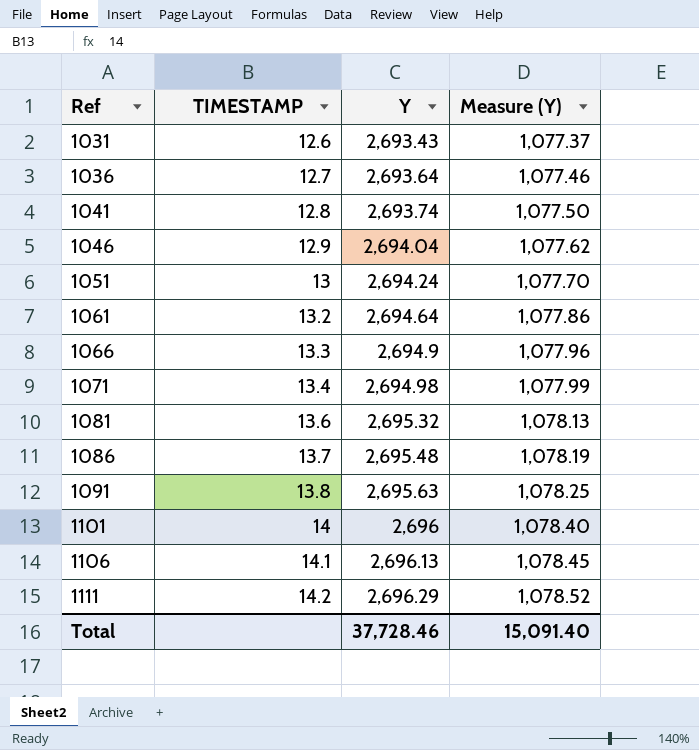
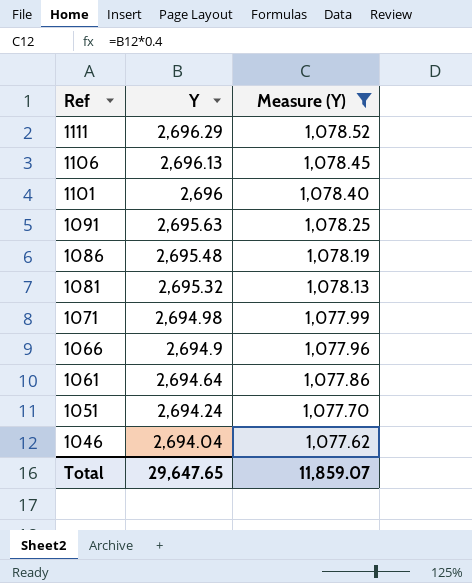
filter: none -> Measure (Y) >= 1,077.62
row order: Ref ascending -> Ref descending
column TIMESTAMP | position: 2 -> none
Total | Y: 37,728.46 -> 29,647.65
Total | Measure (Y): 15,091.40 -> 11,859.07

